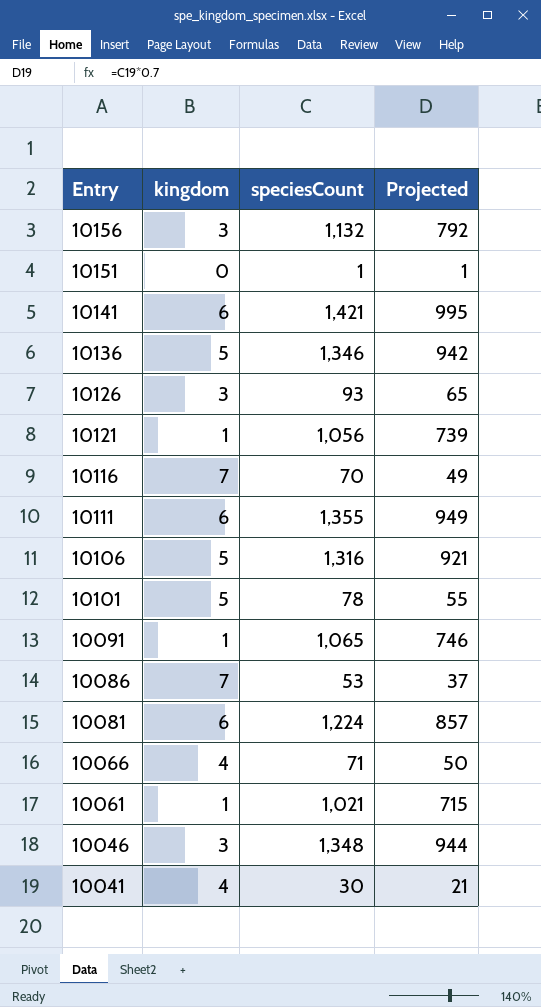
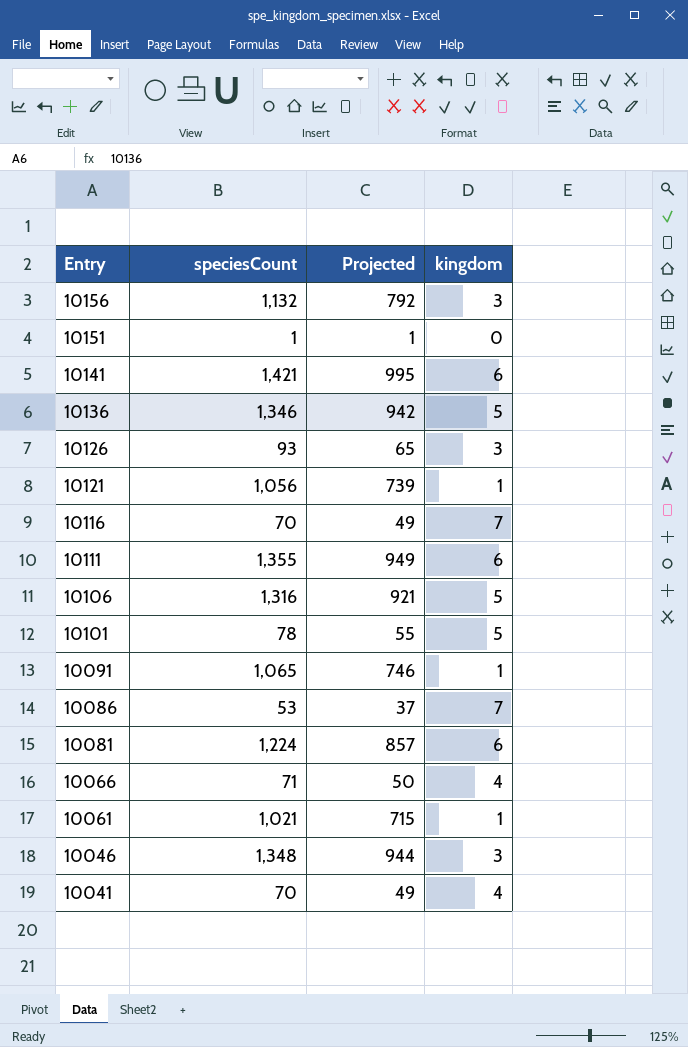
column kingdom | position: 2 -> 4
10041 | speciesCount: 30 -> 70
10041 | Projected: 21 -> 49

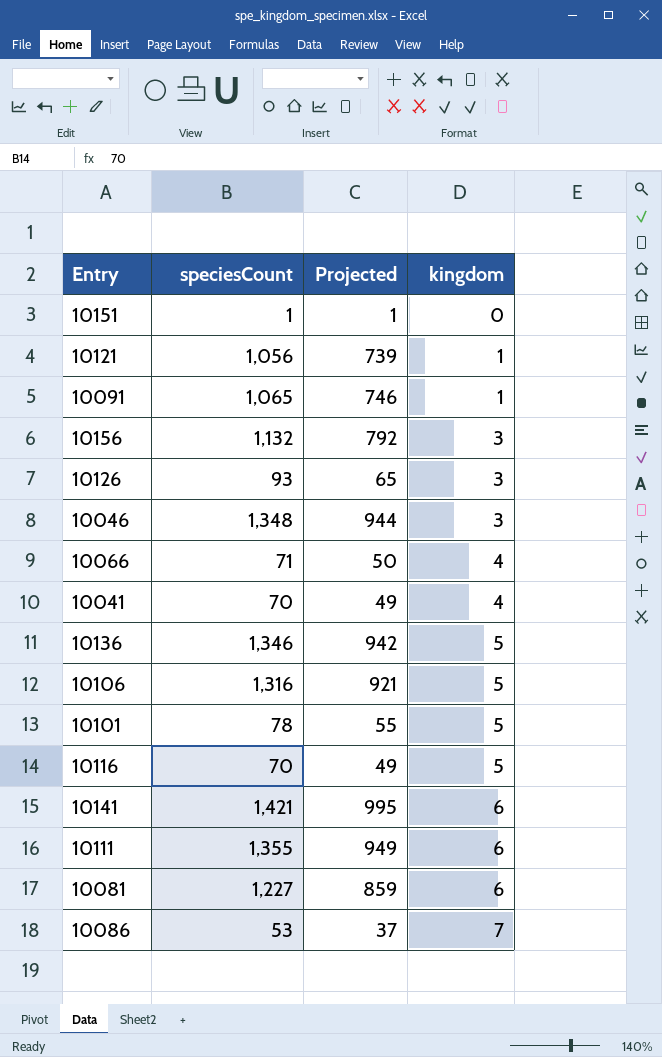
row order: Entry descending -> kingdom ascending
row 10061: 1,021 | 715 | 1 -> none
10116 | kingdom: 7 -> 5
10081 | speciesCount: 1,224 -> 1,227
10081 | Projected: 857 -> 859

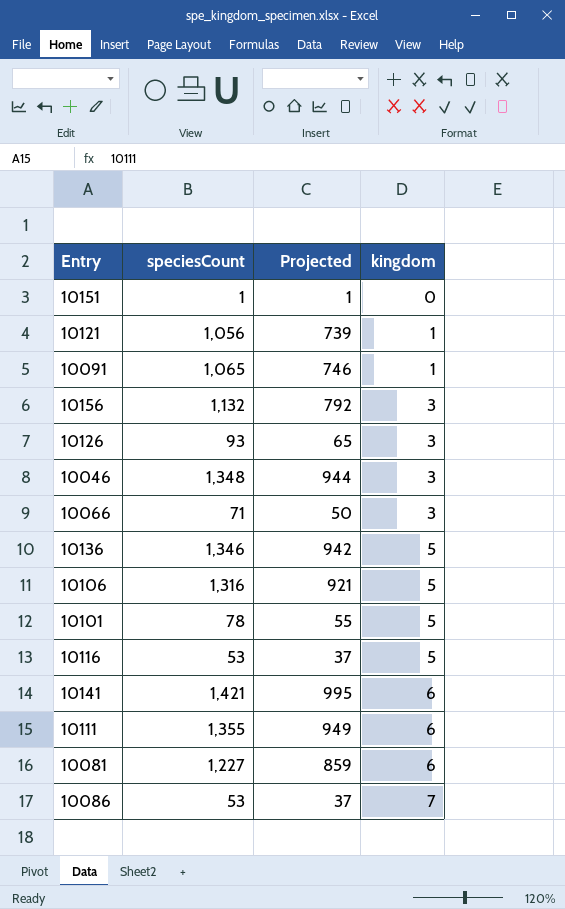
row 10041: 70 | 49 | 4 -> none
10066 | kingdom: 4 -> 3
10116 | speciesCount: 70 -> 53
10116 | Projected: 49 -> 37

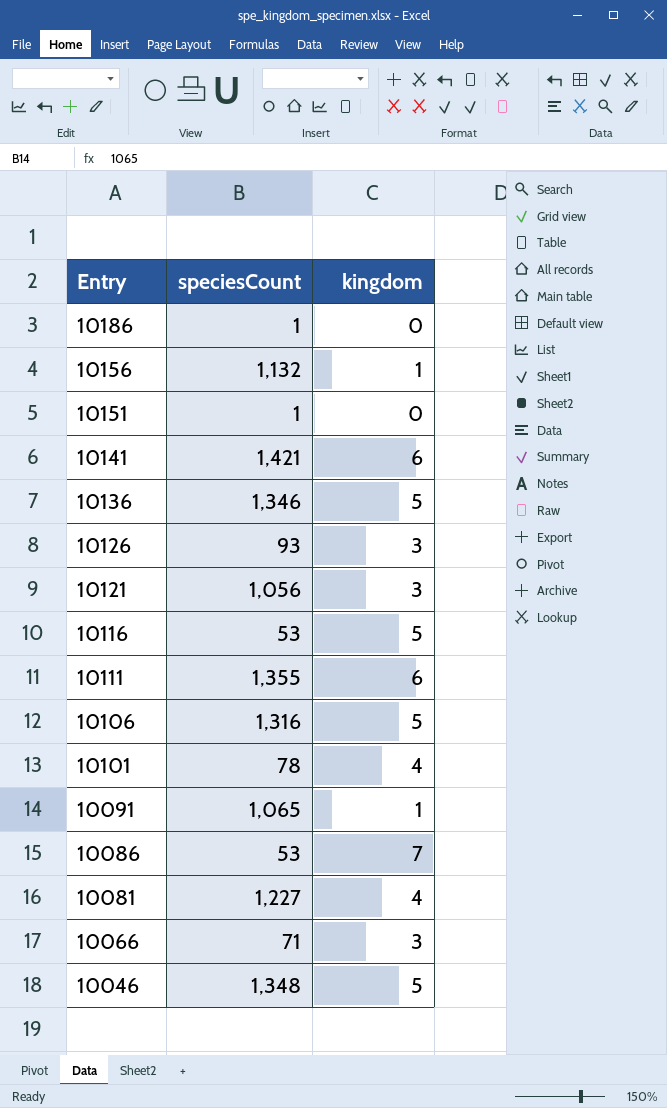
row order: kingdom ascending -> Entry descending
column Projected | formula: [speciesCount] * 0.7 -> none
row 10186: none -> 1 | 0
10156 | kingdom: 3 -> 1
10121 | kingdom: 1 -> 3
10101 | kingdom: 5 -> 4
10081 | kingdom: 6 -> 4
10046 | kingdom: 3 -> 5

